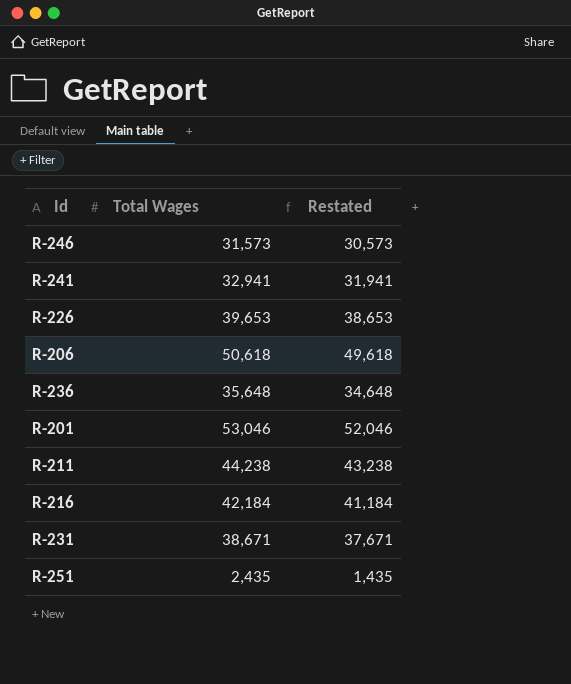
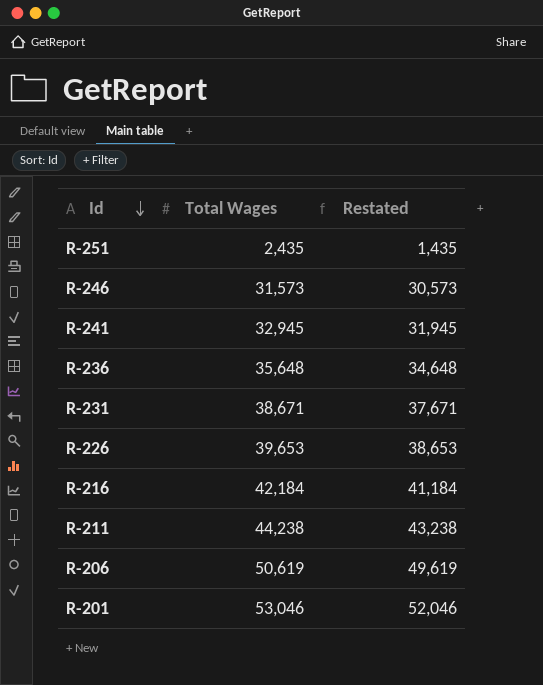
row order: none -> Id descending
R-241 | Total Wages: 32,941 -> 32,945
R-241 | Restated: 31,941 -> 31,945
R-206 | Total Wages: 50,618 -> 50,619
R-206 | Restated: 49,618 -> 49,619

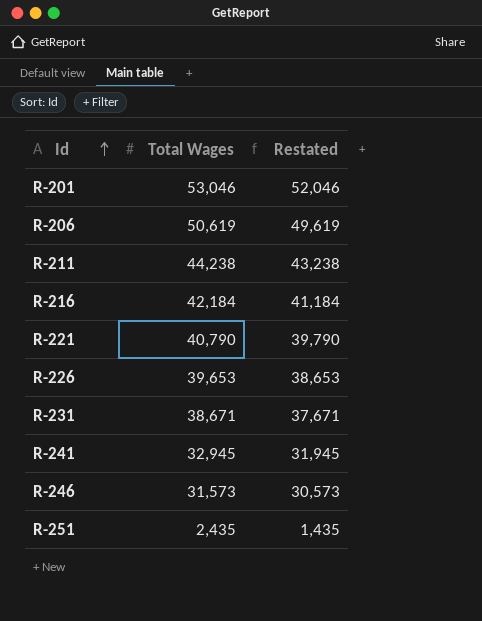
row order: Id descending -> Id ascending
row R-236: 35,648 | 34,648 -> none
row R-221: none -> 40,790 | 39,790

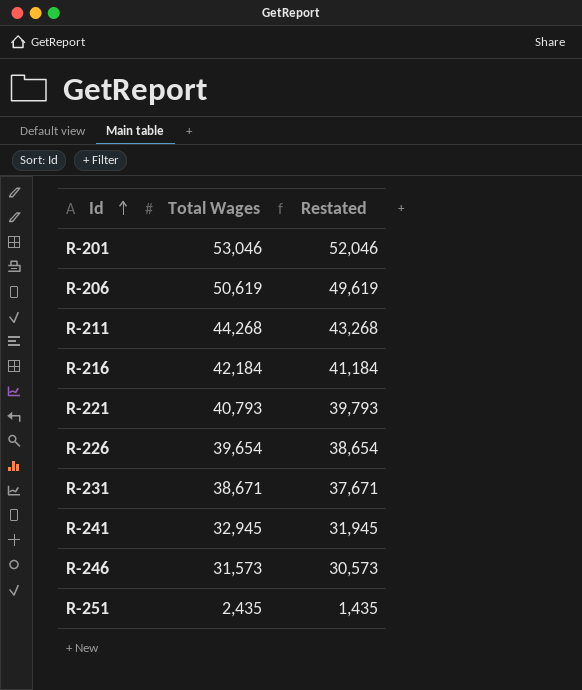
R-211 | Total Wages: 44,238 -> 44,268
R-211 | Restated: 43,238 -> 43,268
R-221 | Total Wages: 40,790 -> 40,793
R-221 | Restated: 39,790 -> 39,793
R-226 | Total Wages: 39,653 -> 39,654
R-226 | Restated: 38,653 -> 38,654

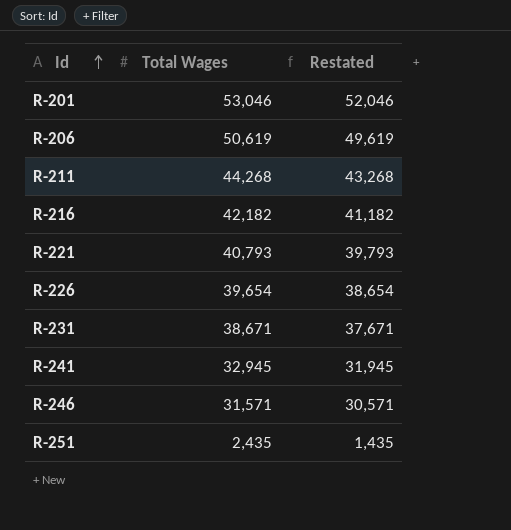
R-216 | Total Wages: 42,184 -> 42,182
R-216 | Restated: 41,184 -> 41,182
R-246 | Total Wages: 31,573 -> 31,571
R-246 | Restated: 30,573 -> 30,571

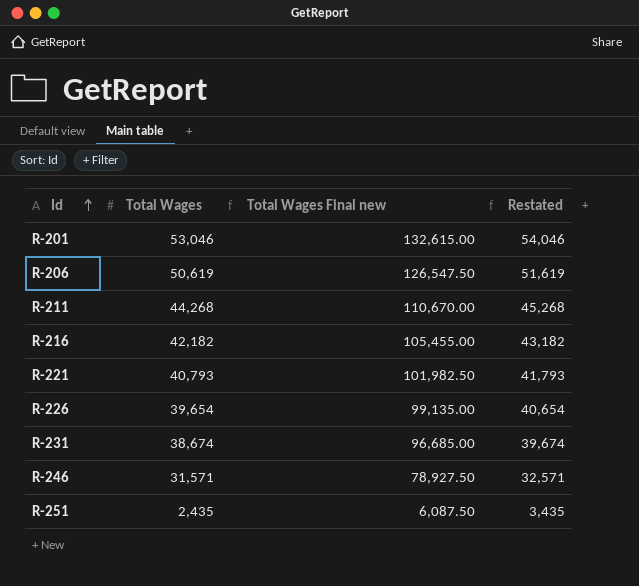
column Total Wages Final new | formula: none -> [Total Wages] * 2.5
column Restated | formula: [Total Wages] - 1000 -> [Total Wages] + 1000
row R-241: 32,945 | 31,945 -> none
R-231 | Total Wages: 38,671 -> 38,674

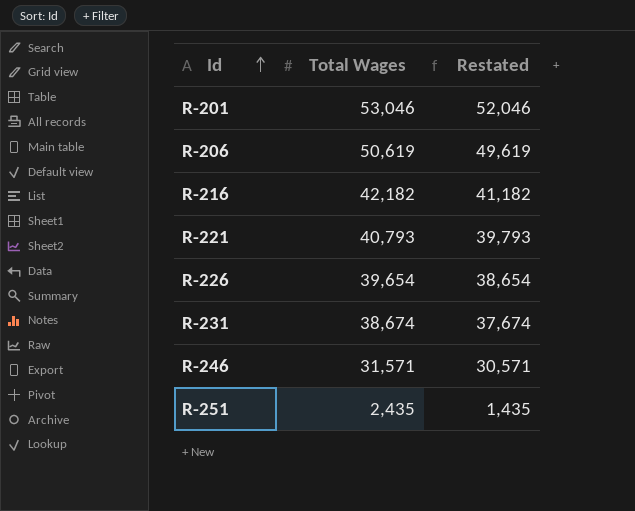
column Total Wages Final new | formula: [Total Wages] * 2.5 -> none
column Restated | formula: [Total Wages] + 1000 -> [Total Wages] - 1000
row R-211: 44,268 | 110,670.00 | 45,268 -> none

